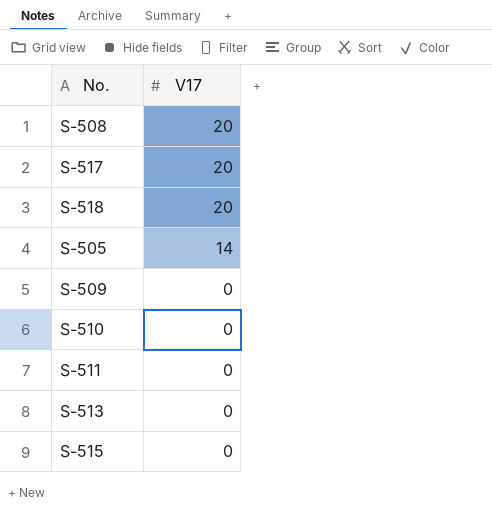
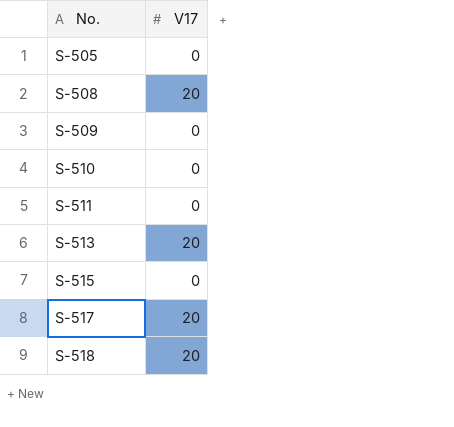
row order: V17 descending -> No. ascending
S-505 | V17: 14 -> 0
S-513 | V17: 0 -> 20

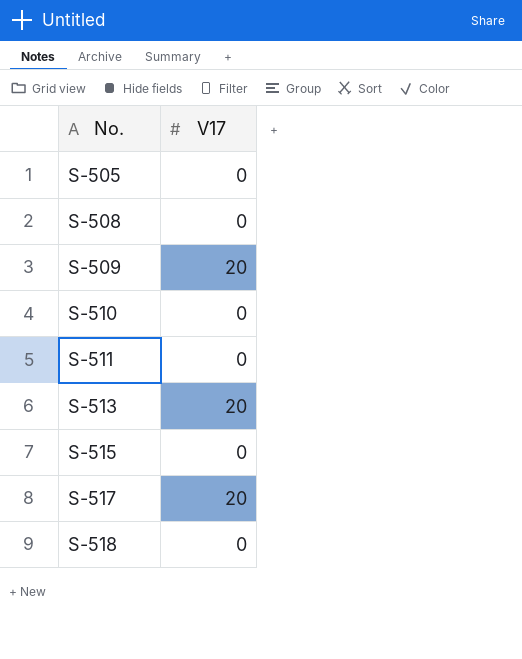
S-508 | V17: 20 -> 0
S-509 | V17: 0 -> 20
S-518 | V17: 20 -> 0

